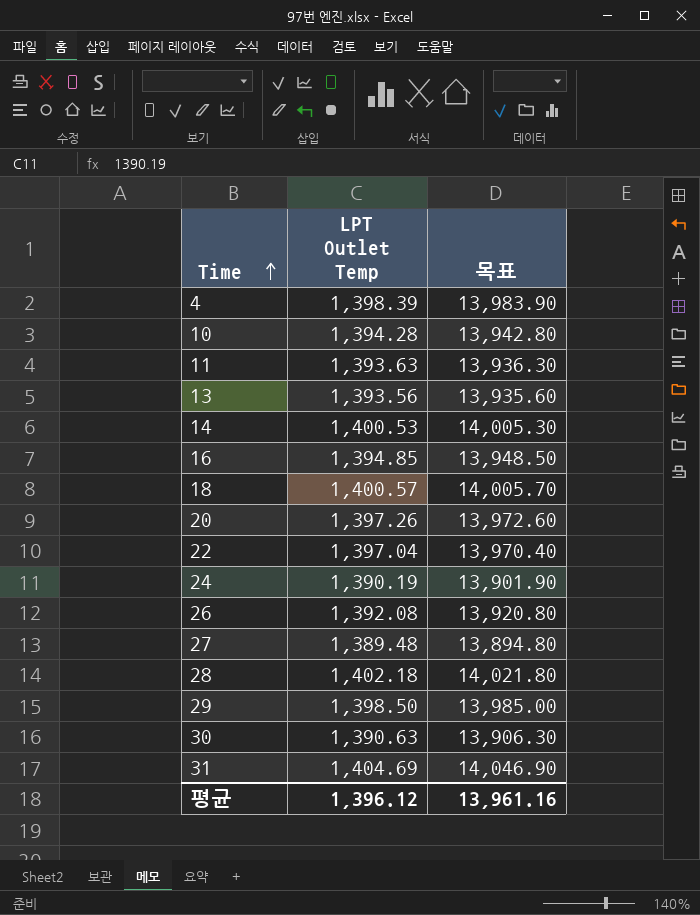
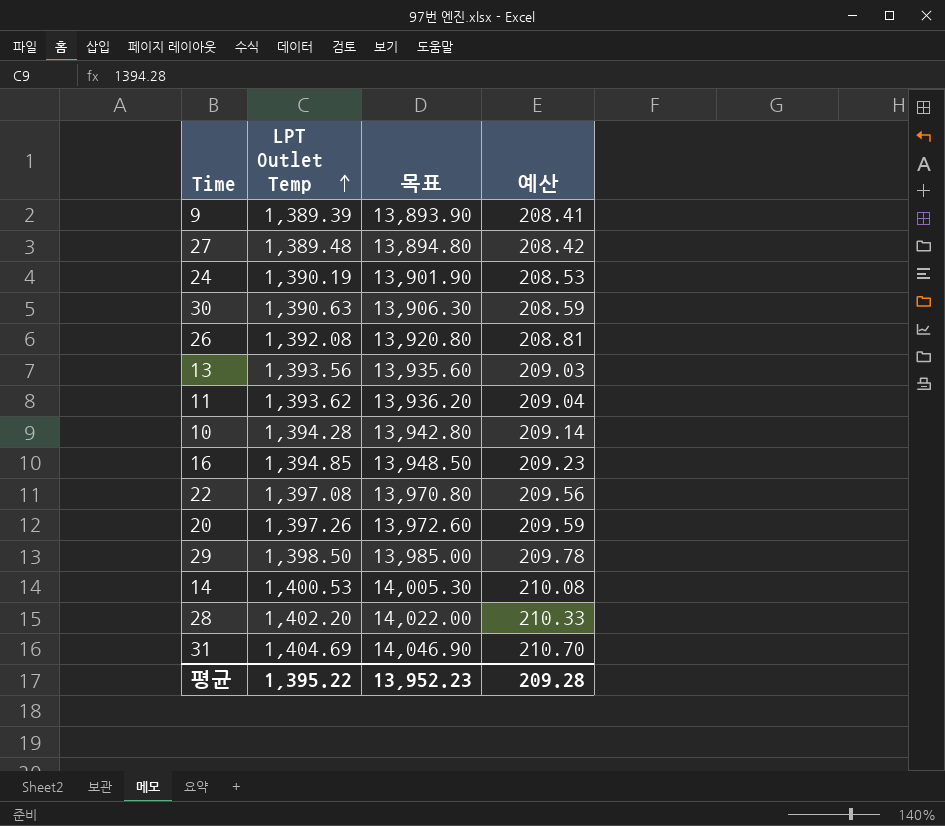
row order: Time ascending -> LPT Outlet Temp ascending
column 예산 | formula: none -> [LPT Outlet Temp] * 0.15
row 4: 1,398.39 | 13,983.90 -> none
row 18: 1,400.57 | 14,005.70 -> none
row 9: none -> 1,389.39 | 13,893.90 | 208.41
11 | LPT Outlet Temp: 1,393.63 -> 1,393.62
11 | 목표: 13,936.30 -> 13,936.20
22 | LPT Outlet Temp: 1,397.04 -> 1,397.08
22 | 목표: 13,970.40 -> 13,970.80
28 | LPT Outlet Temp: 1,402.18 -> 1,402.20
28 | 목표: 14,021.80 -> 14,022.00
평균 | LPT Outlet Temp: 1,396.12 -> 1,395.22
평균 | 목표: 13,961.16 -> 13,952.23

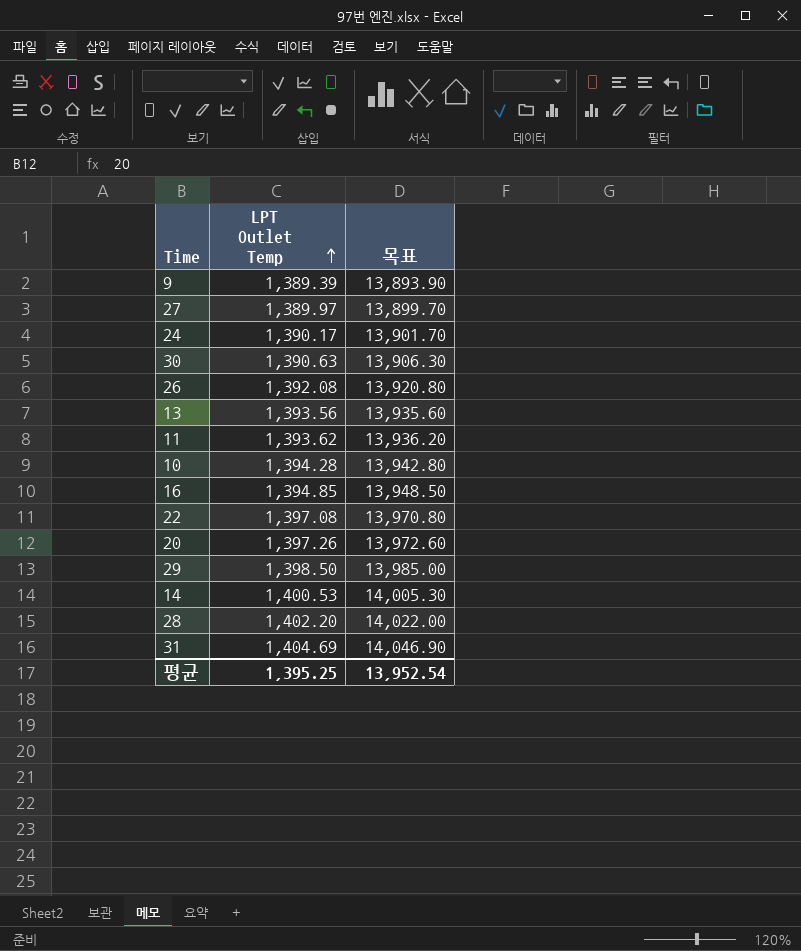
column 예산 | formula: [LPT Outlet Temp] * 0.15 -> none
27 | LPT Outlet Temp: 1,389.48 -> 1,389.97
27 | 목표: 13,894.80 -> 13,899.70
24 | LPT Outlet Temp: 1,390.19 -> 1,390.17
24 | 목표: 13,901.90 -> 13,901.70
평균 | LPT Outlet Temp: 1,395.22 -> 1,395.25
평균 | 목표: 13,952.23 -> 13,952.54

